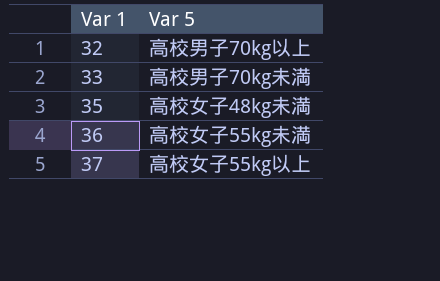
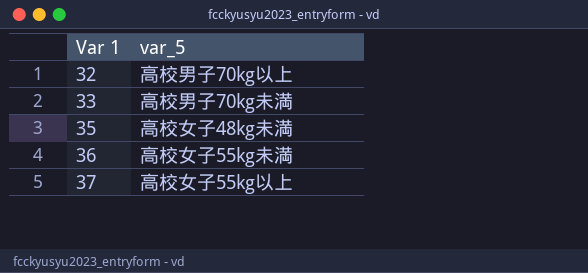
column name: Var 5 -> var_5

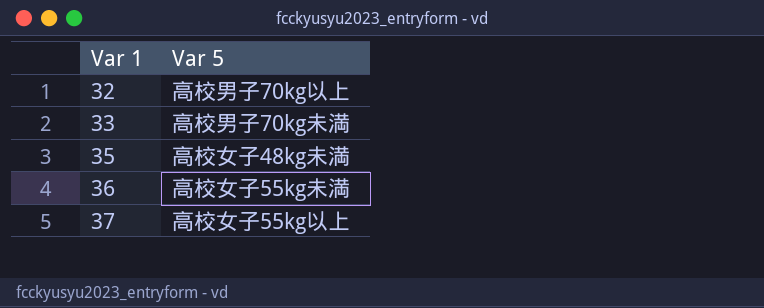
column name: var_5 -> Var 5

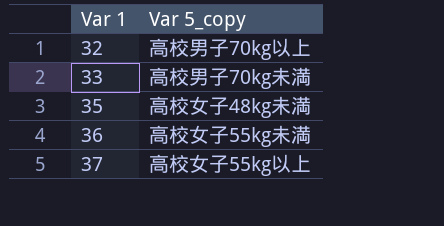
column name: Var 5 -> Var 5_copy

